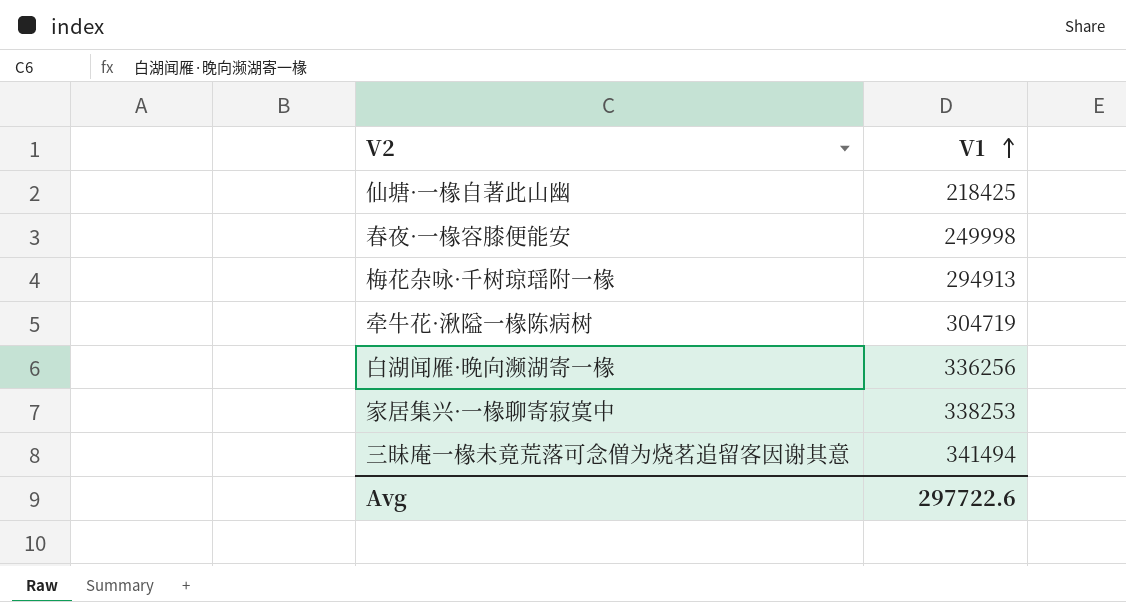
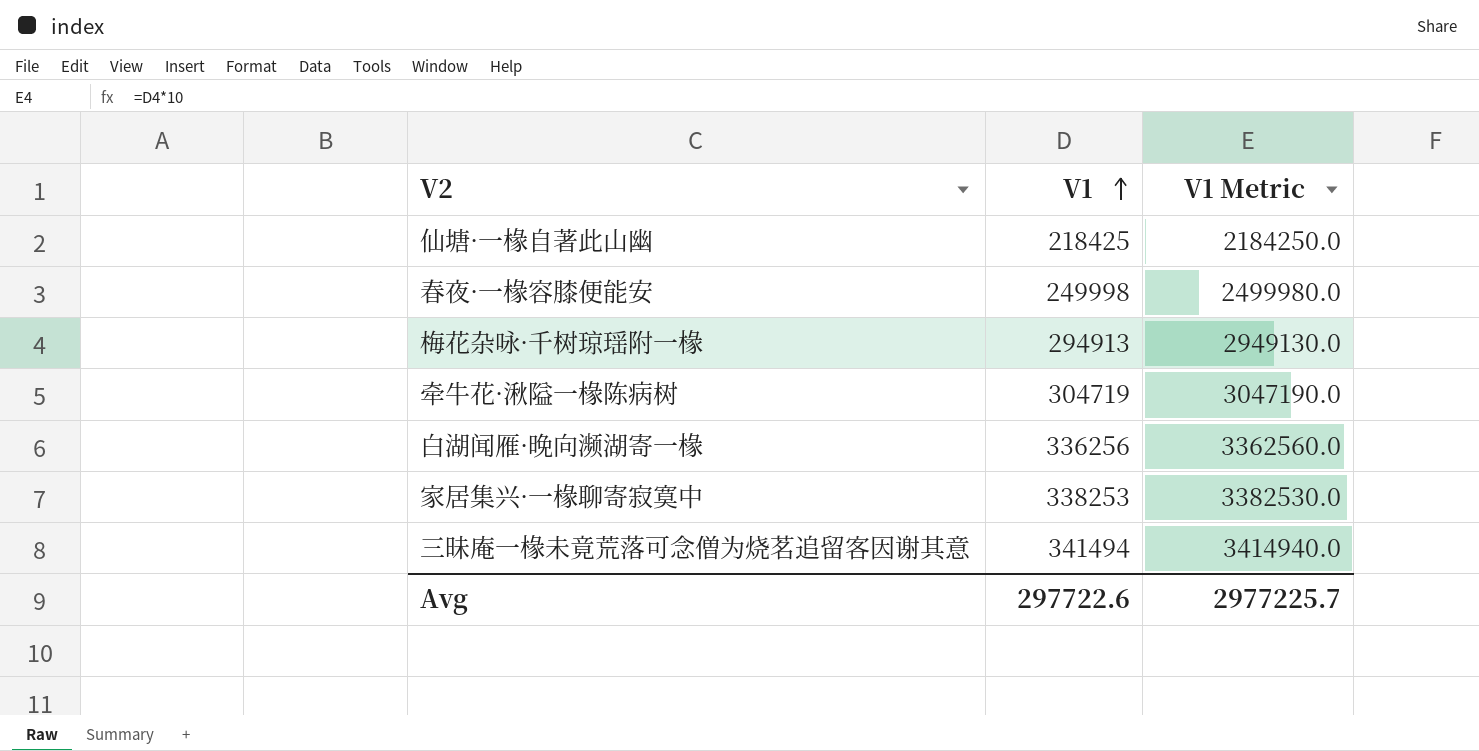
column V1 Metric | formula: none -> [V1] * 10

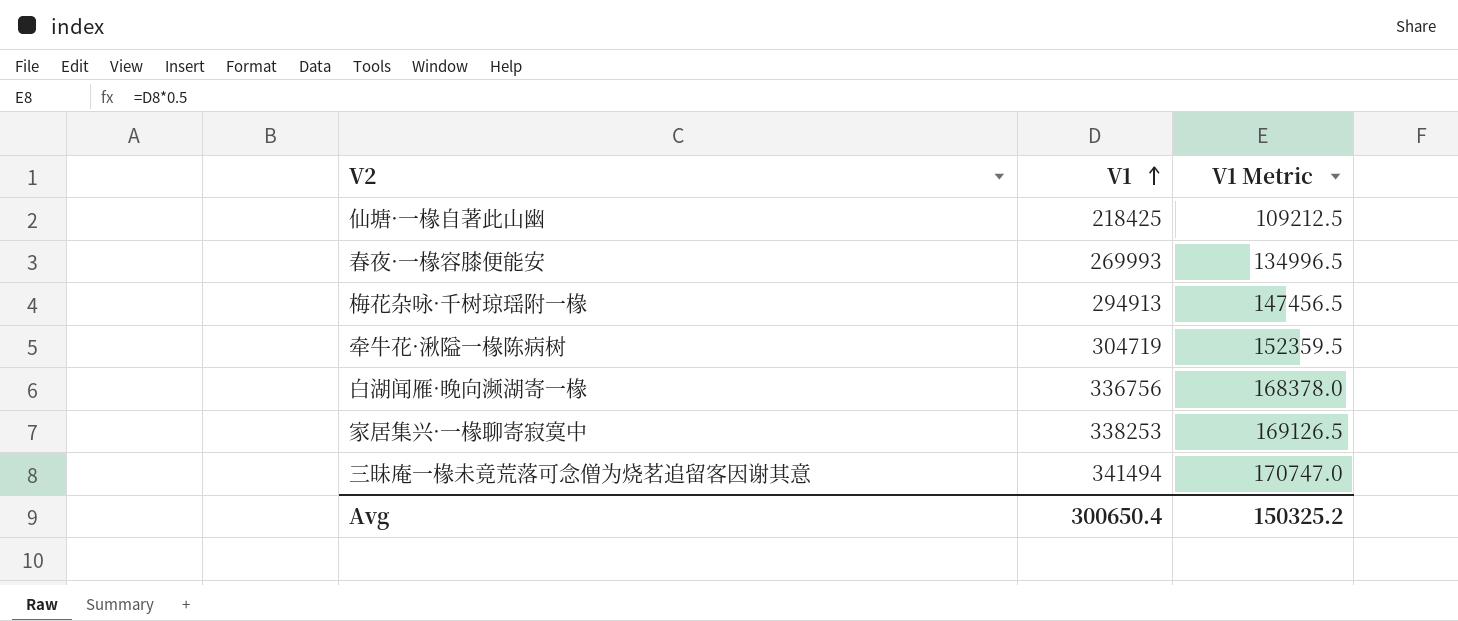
column V1 Metric | formula: [V1] * 10 -> [V1] * 0.5
春夜·一椽容膝便能安 | V1: 249998 -> 269993
白湖闻雁·晚向濒湖寄一椽 | V1: 336256 -> 336756
Avg | V1: 297722.6 -> 300650.4
Avg | V1 Metric: 2977225.7 -> 150325.2

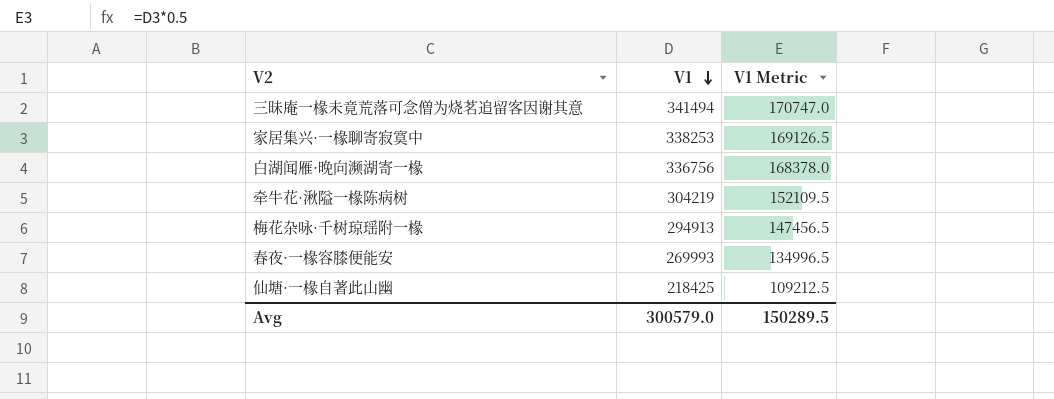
row order: V1 ascending -> V1 descending
牵牛花·湫隘一椽陈病树 | V1: 304719 -> 304219
牵牛花·湫隘一椽陈病树 | V1 Metric: 152359.5 -> 152109.5
Avg | V1: 300650.4 -> 300579.0
Avg | V1 Metric: 150325.2 -> 150289.5

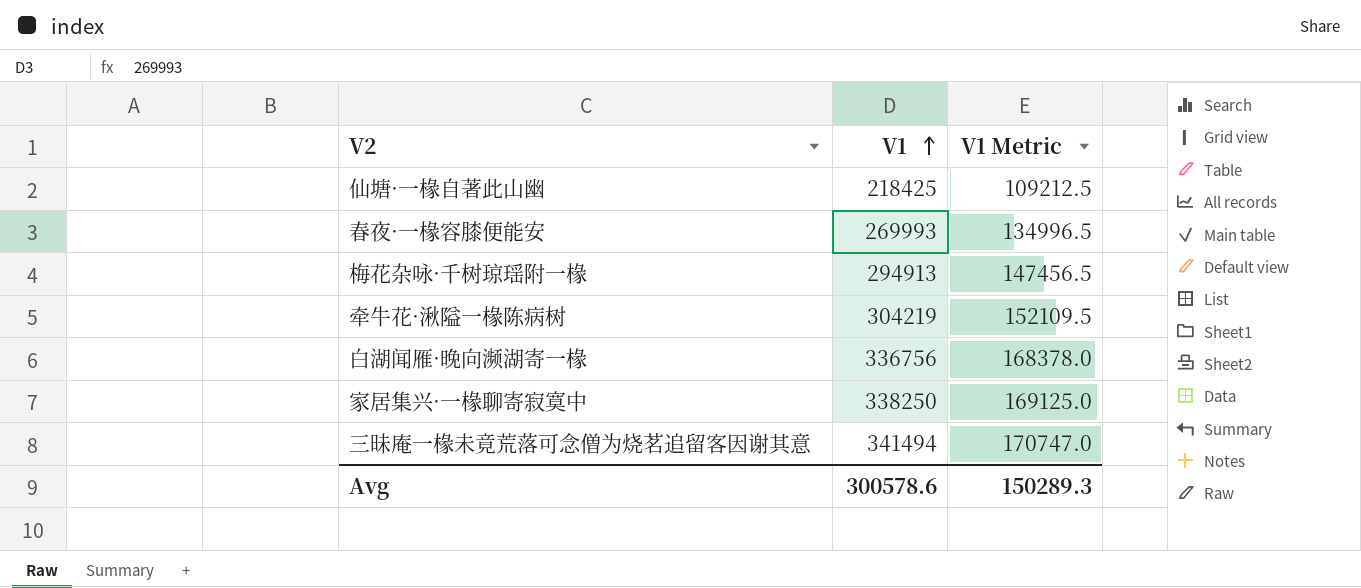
row order: V1 descending -> V1 ascending
家居集兴·一椽聊寄寂寞中 | V1: 338253 -> 338250
家居集兴·一椽聊寄寂寞中 | V1 Metric: 169126.5 -> 169125.0
Avg | V1: 300579.0 -> 300578.6
Avg | V1 Metric: 150289.5 -> 150289.3

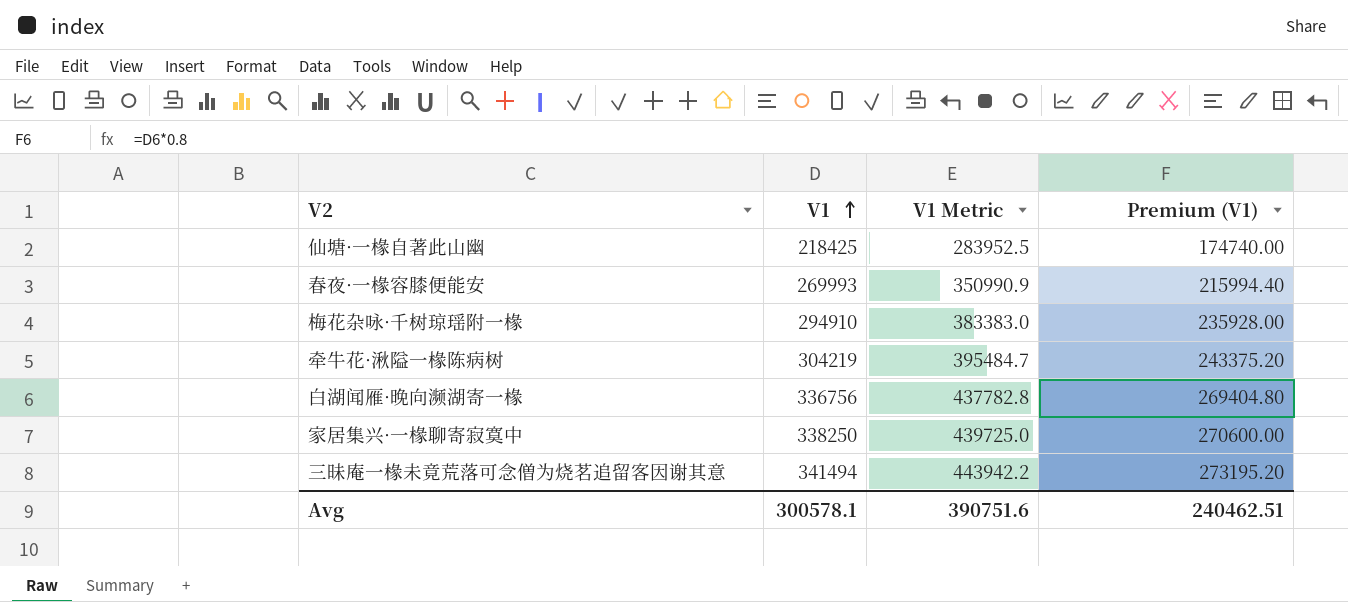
column V1 Metric | formula: [V1] * 0.5 -> [V1] * 1.3
column Premium (V1) | formula: none -> [V1] * 0.8
梅花杂咏·千树琼瑶附一椽 | V1: 294913 -> 294910
Avg | V1: 300578.6 -> 300578.1
Avg | V1 Metric: 150289.3 -> 390751.6

